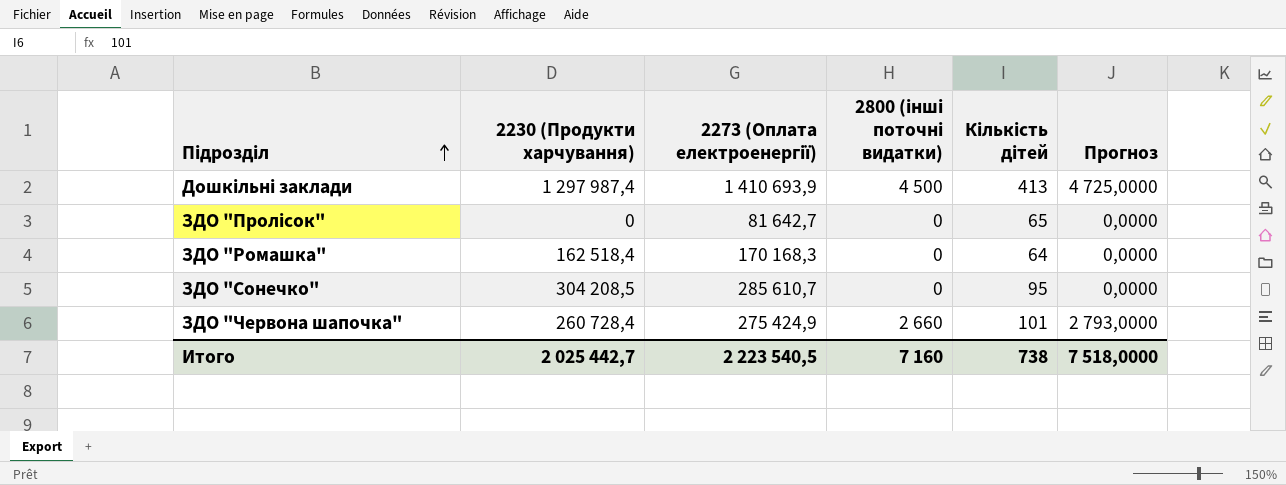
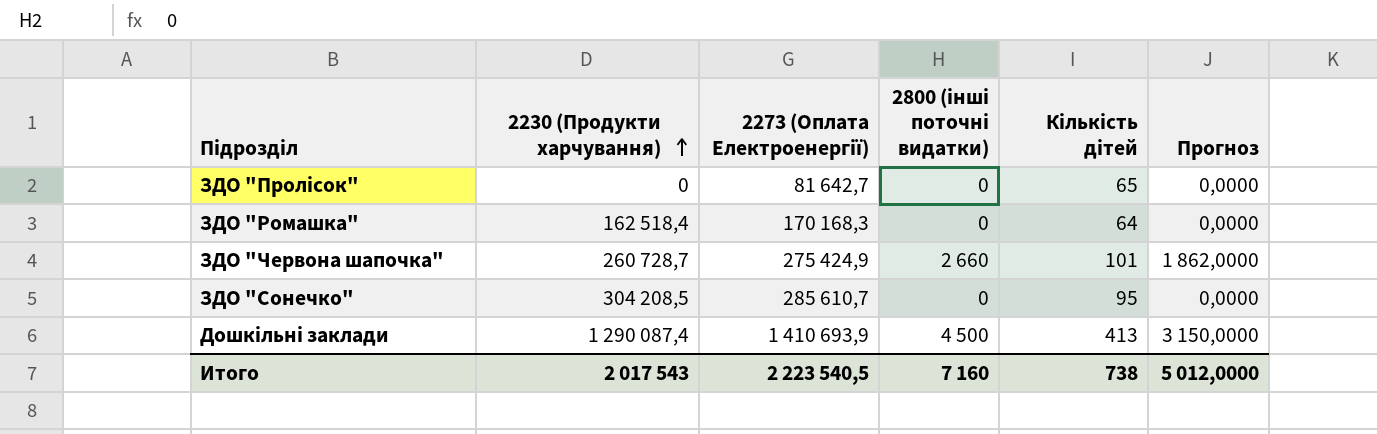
row order: Підрозділ ascending -> 2230 (Продукти харчування) ascending
column name: 2273 (Оплата електроенергії) -> 2273 (Оплата Електроенергії)
column Прогноз | formula: [2800 (інші поточні видатки)] * 1,05 -> [2800 (інші поточні видатки)] * 0,7
ЗДО "Червона шапочка" | 2230 (Продукти харчування): 260 728,4 -> 260 728,7
Дошкільні заклади | 2230 (Продукти харчування): 1 297 987,4 -> 1 290 087,4
Итого | 2230 (Продукти харчування): 2 025 442,7 -> 2 017 543
Итого | Прогноз: 7 518,0000 -> 5 012,0000

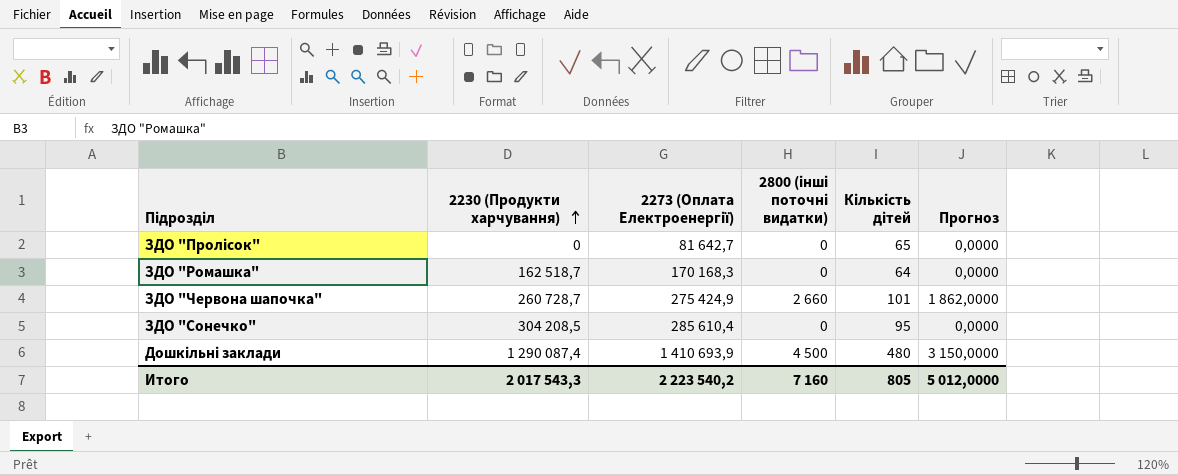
ЗДО "Ромашка" | 2230 (Продукти харчування): 162 518,4 -> 162 518,7
ЗДО "Сонечко" | 2273 (Оплата Електроенергії): 285 610,7 -> 285 610,4
Дошкільні заклади | Кількість дітей: 413 -> 480
Итого | 2230 (Продукти харчування): 2 017 543 -> 2 017 543,3
Итого | 2273 (Оплата Електроенергії): 2 223 540,5 -> 2 223 540,2
Итого | Кількість дітей: 738 -> 805

